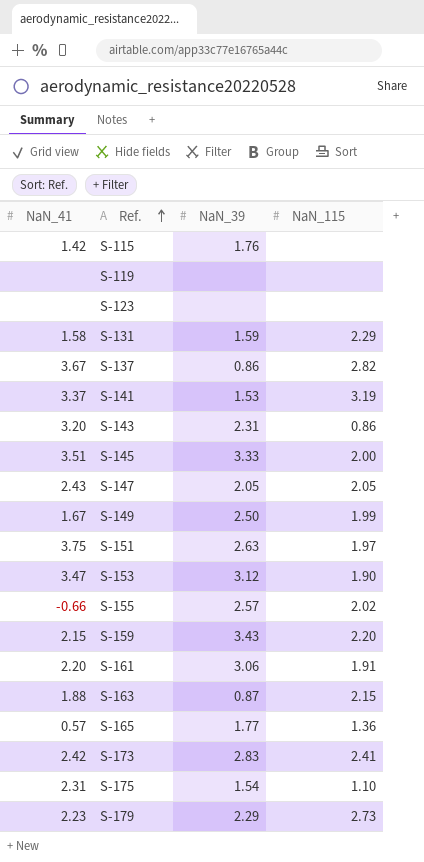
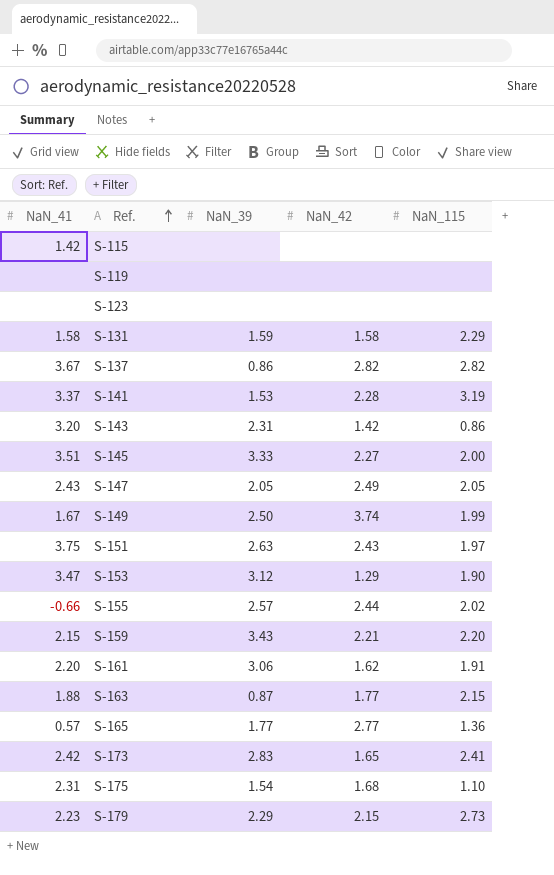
column NaN_42 | position: none -> 4
S-115 | NaN_39: 1.76 -> none

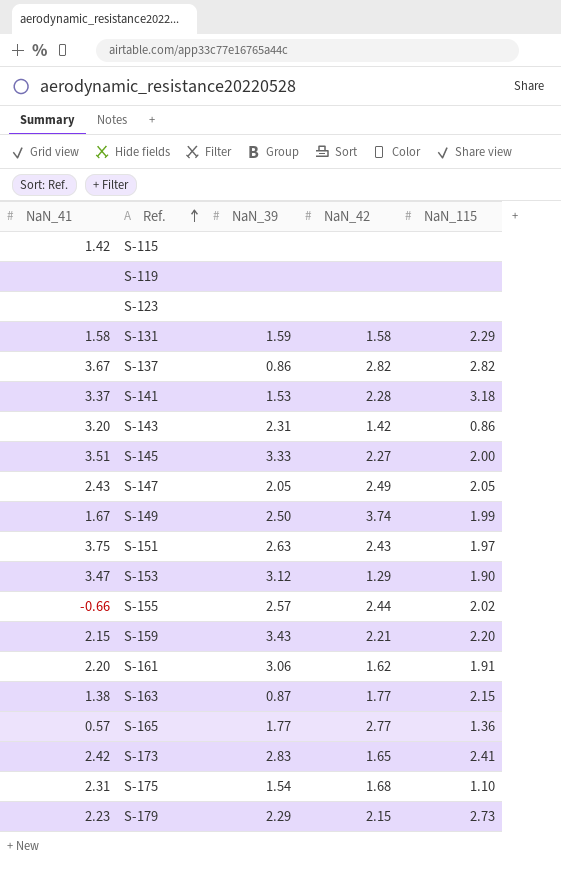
S-141 | NaN_115: 3.19 -> 3.18
S-163 | NaN_41: 1.88 -> 1.38

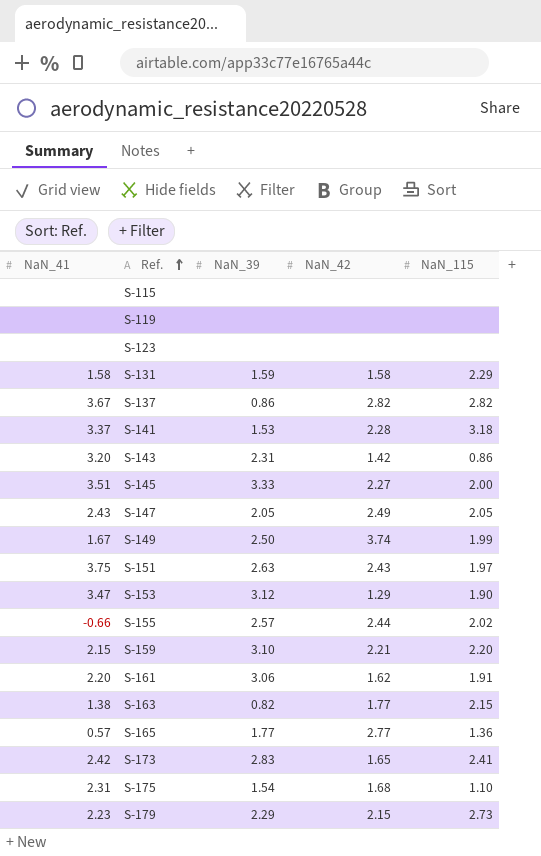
S-115 | NaN_41: 1.42 -> none
S-159 | NaN_39: 3.43 -> 3.10
S-163 | NaN_39: 0.87 -> 0.82

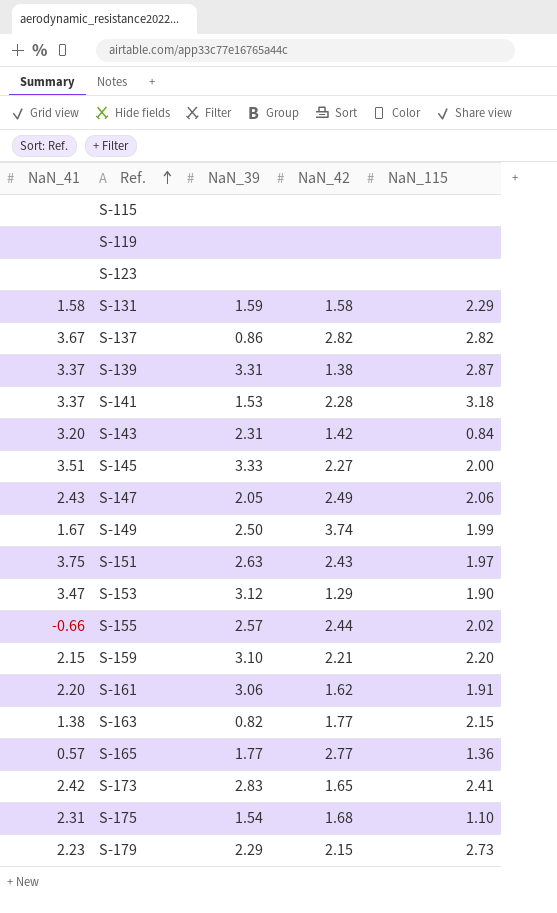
row S-139: none -> 3.37 | 3.31 | 1.38 | 2.87
S-143 | NaN_115: 0.86 -> 0.84
S-147 | NaN_115: 2.05 -> 2.06

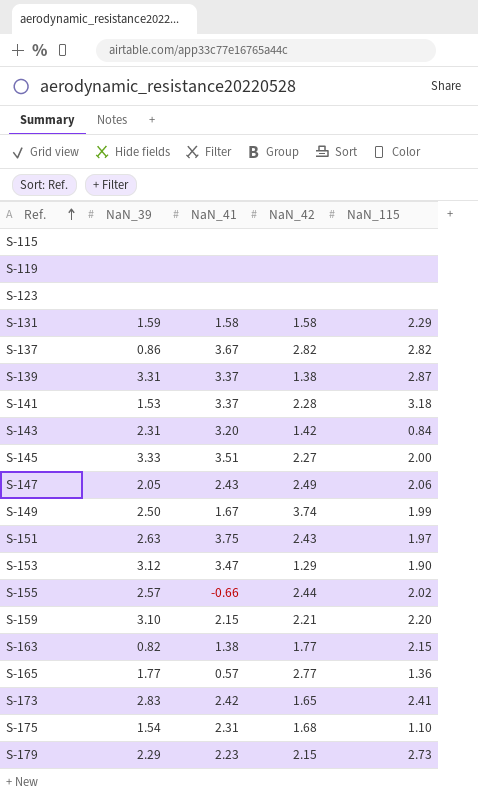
column NaN_41 | position: 1 -> 3
row S-161: 2.20 | 3.06 | 1.62 | 1.91 -> none

